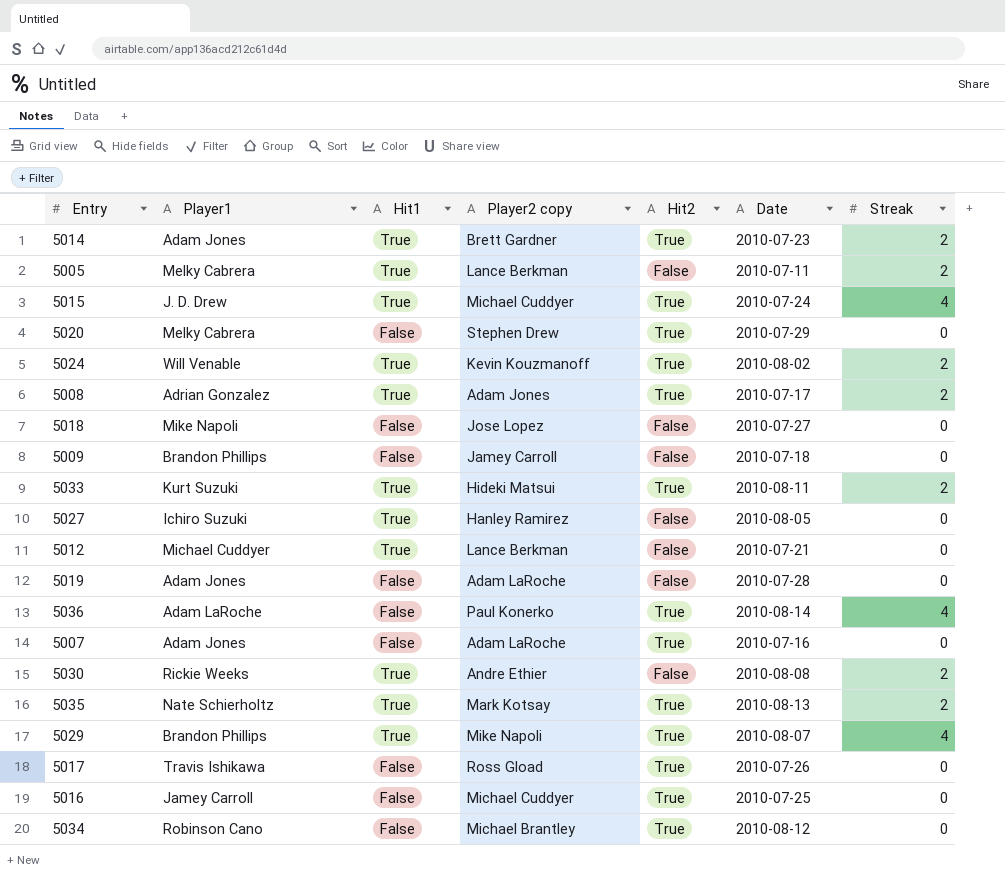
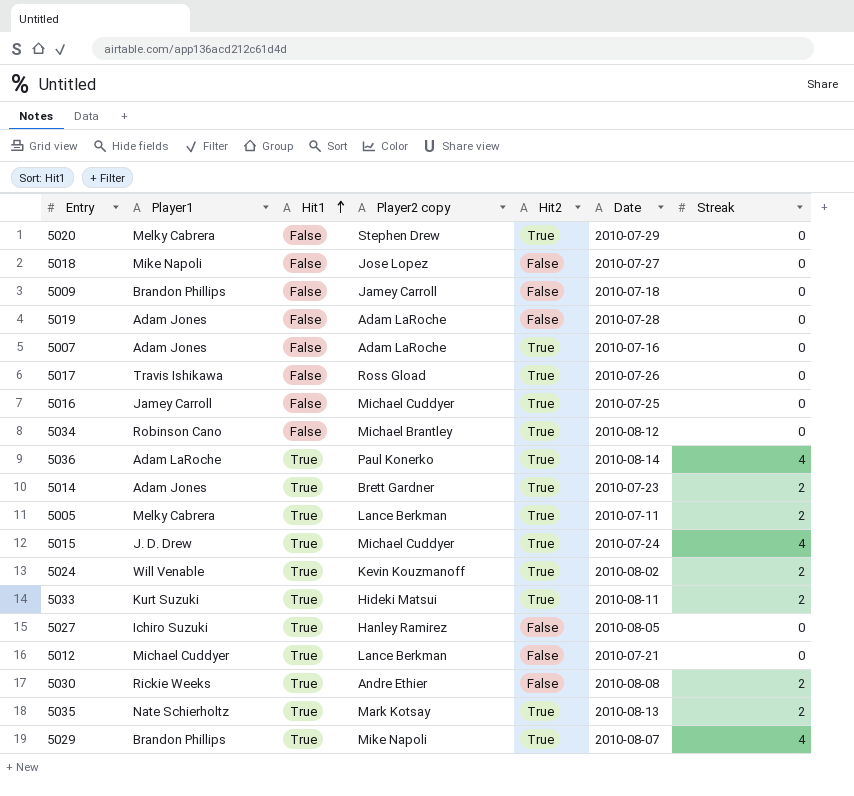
row order: none -> Hit1 ascending
row 5008: Adrian Gonzalez | True | Adam Jones | True | 2010-07-17 | 2 -> none
5036 | Hit1: False -> True
5005 | Hit2: False -> True

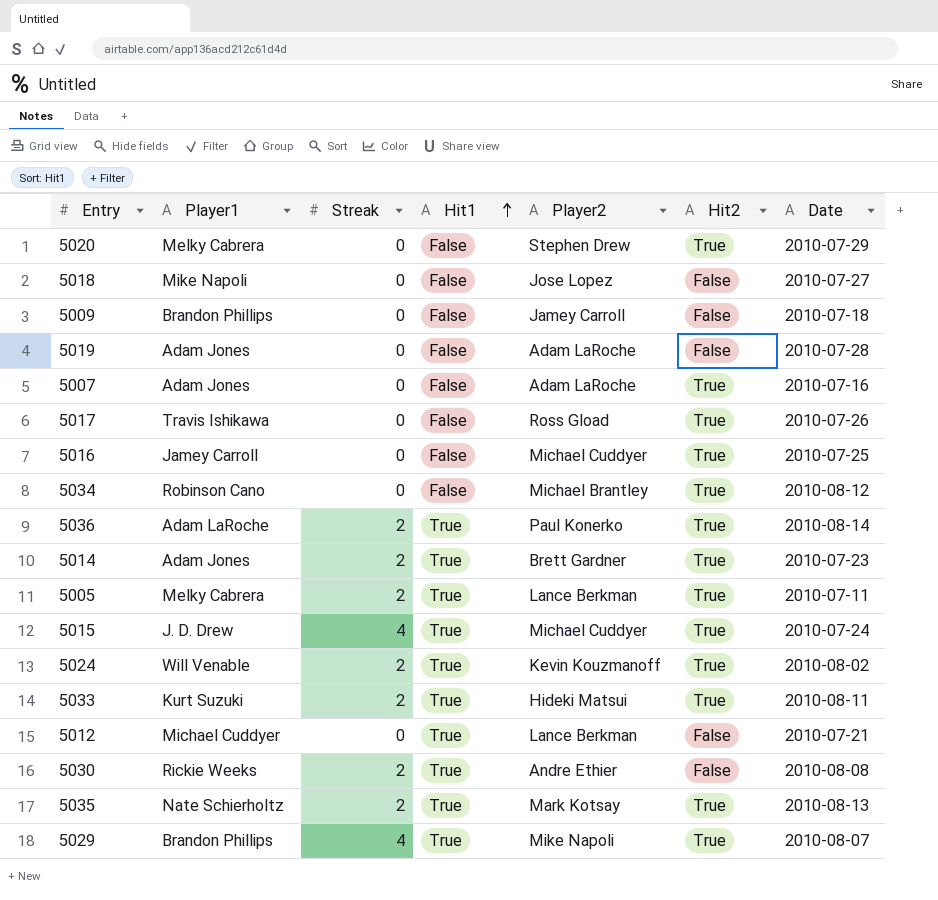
column Streak | position: 7 -> 3
column name: Player2 copy -> Player2
row 5027: Ichiro Suzuki | True | Hanley Ramirez | False | 2010-08-05 | 0 -> none
5036 | Streak: 4 -> 2

